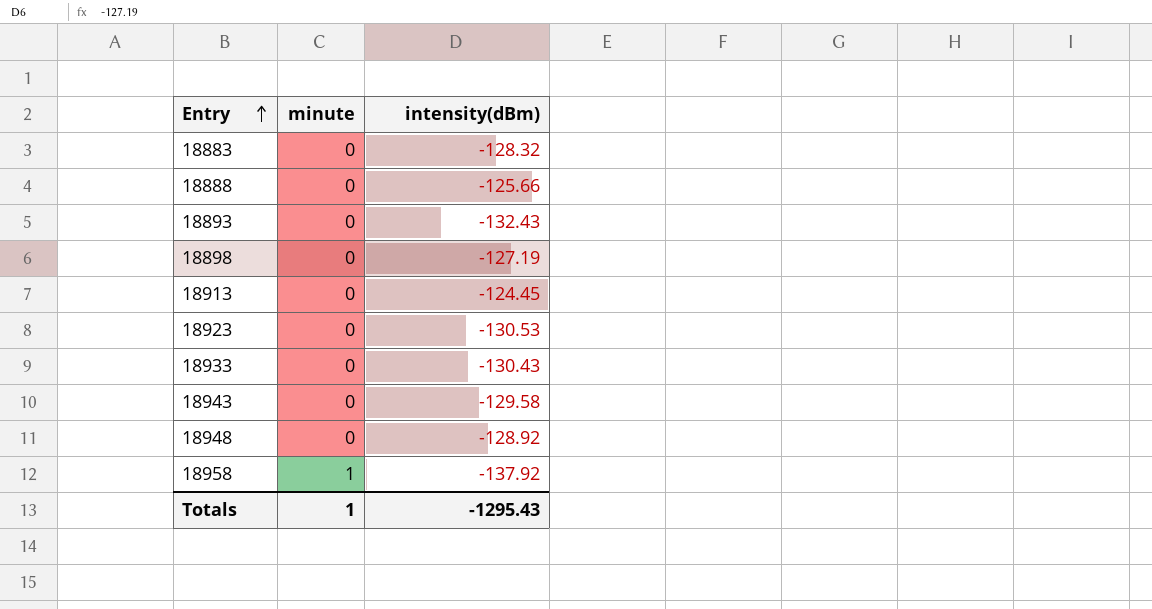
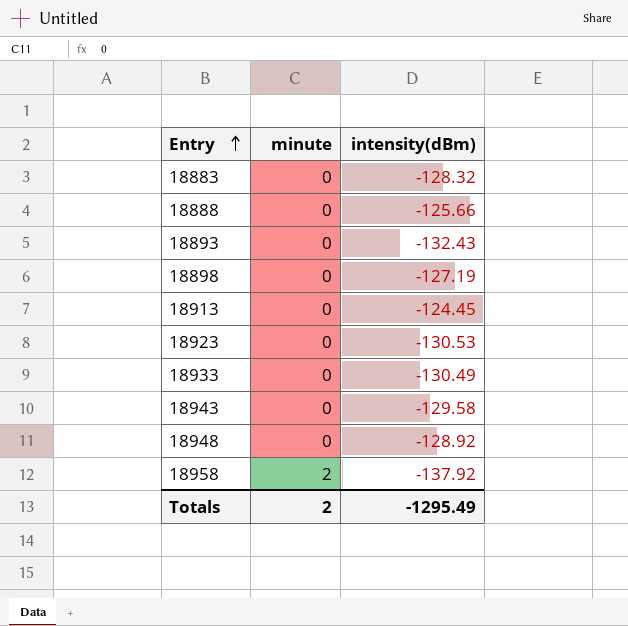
18933 | intensity(dBm): -130.43 -> -130.49
18958 | minute: 1 -> 2
Totals | minute: 1 -> 2
Totals | intensity(dBm): -1295.43 -> -1295.49

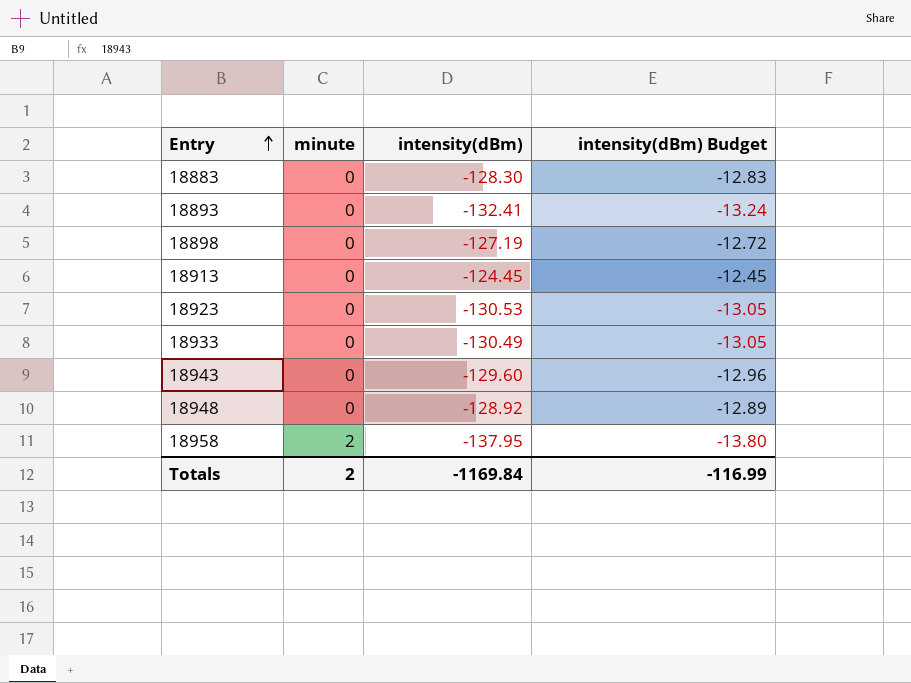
column intensity(dBm) Budget | formula: none -> [intensity(dBm)] * 0.1
row 18888: 0 | -125.66 -> none
18883 | intensity(dBm): -128.32 -> -128.30
18893 | intensity(dBm): -132.43 -> -132.41
18943 | intensity(dBm): -129.58 -> -129.60
18958 | intensity(dBm): -137.92 -> -137.95
Totals | intensity(dBm): -1295.49 -> -1169.84

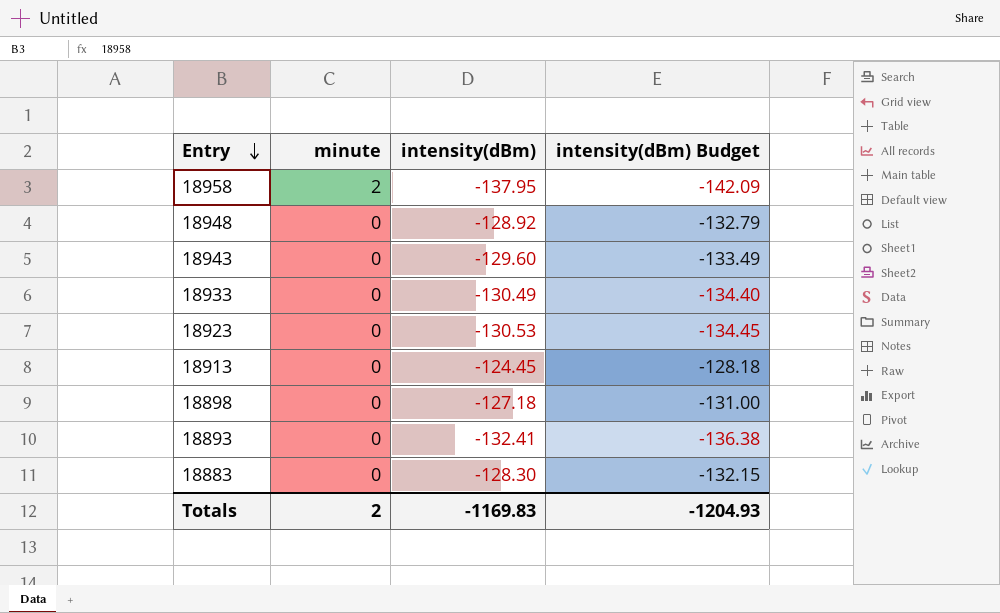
row order: Entry ascending -> Entry descending
column intensity(dBm) Budget | formula: [intensity(dBm)] * 0.1 -> [intensity(dBm)] * 1.03
18898 | intensity(dBm): -127.19 -> -127.18
Totals | intensity(dBm): -1169.84 -> -1169.83
Totals | intensity(dBm) Budget: -116.99 -> -1204.93

